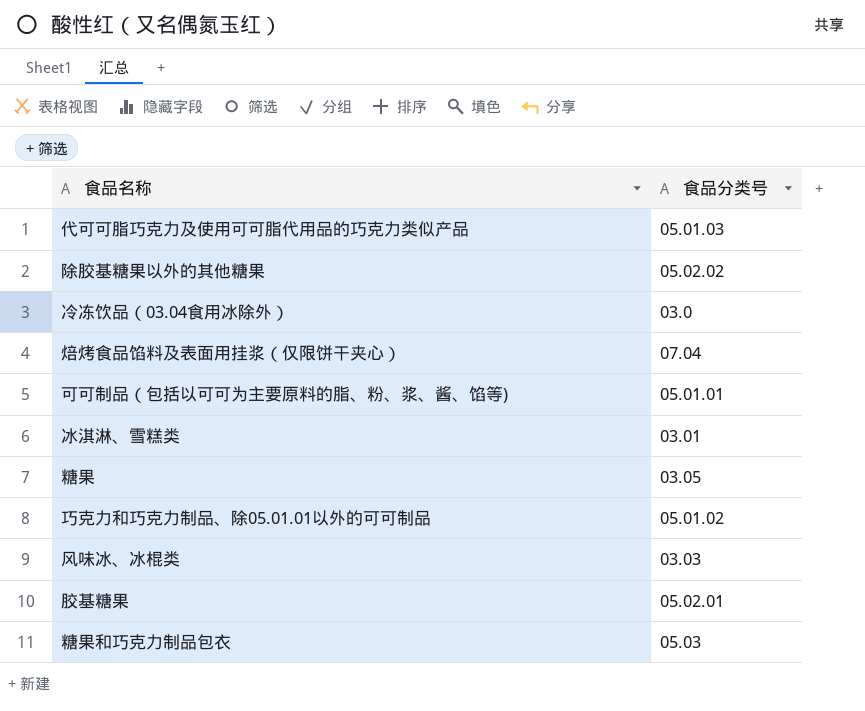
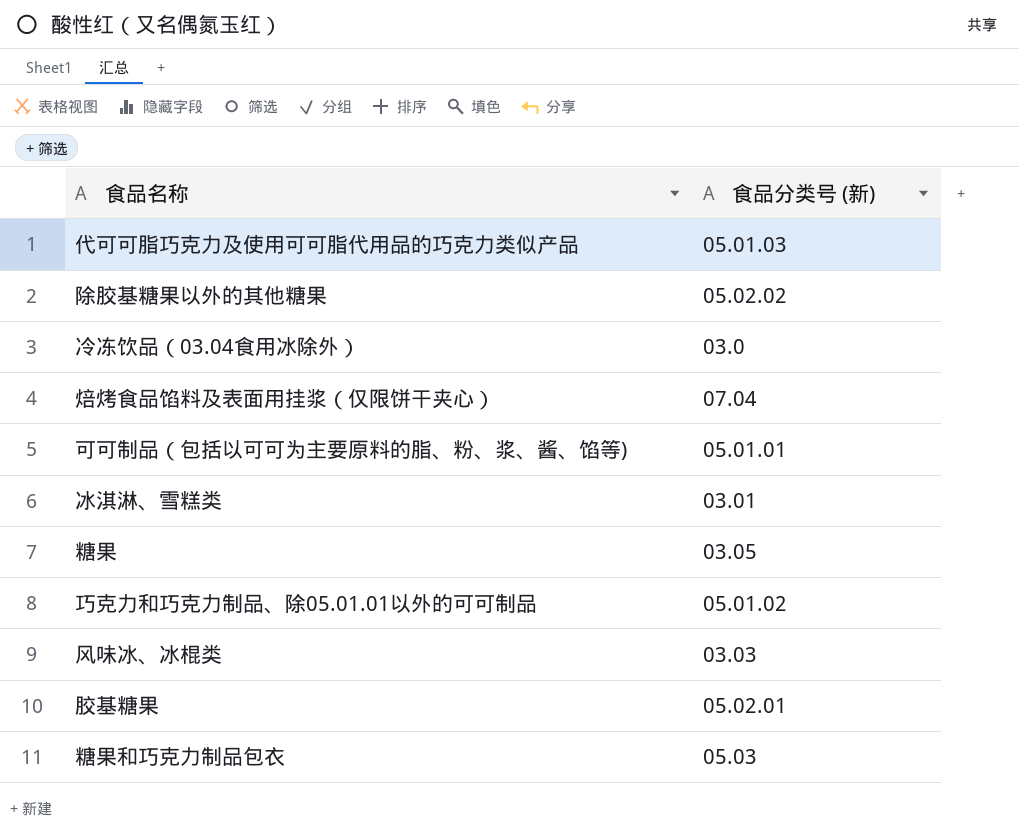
column name: 食品分类号 -> 食品分类号 (新)

